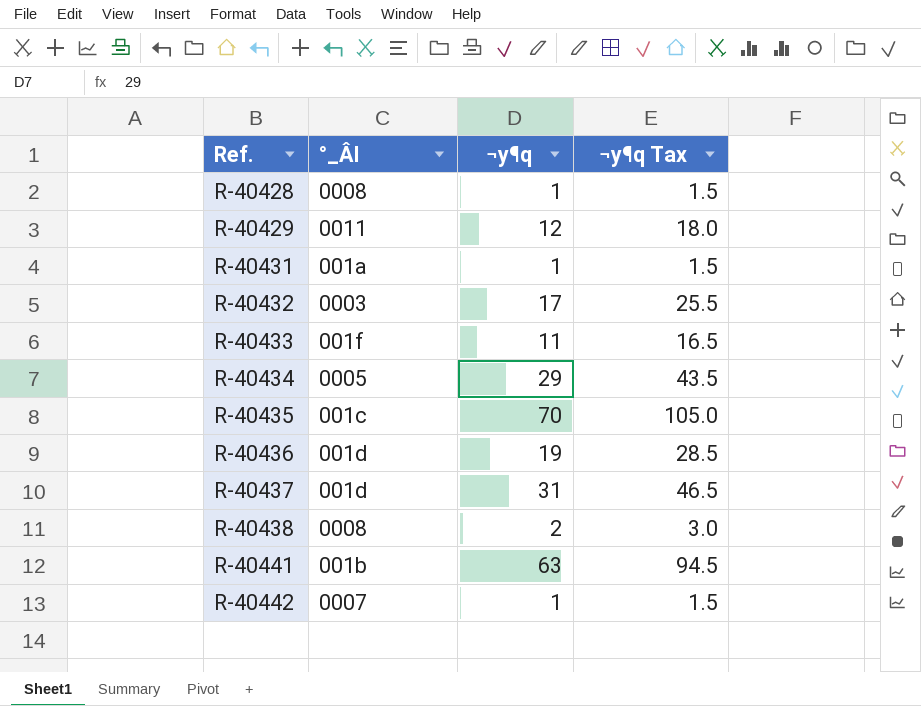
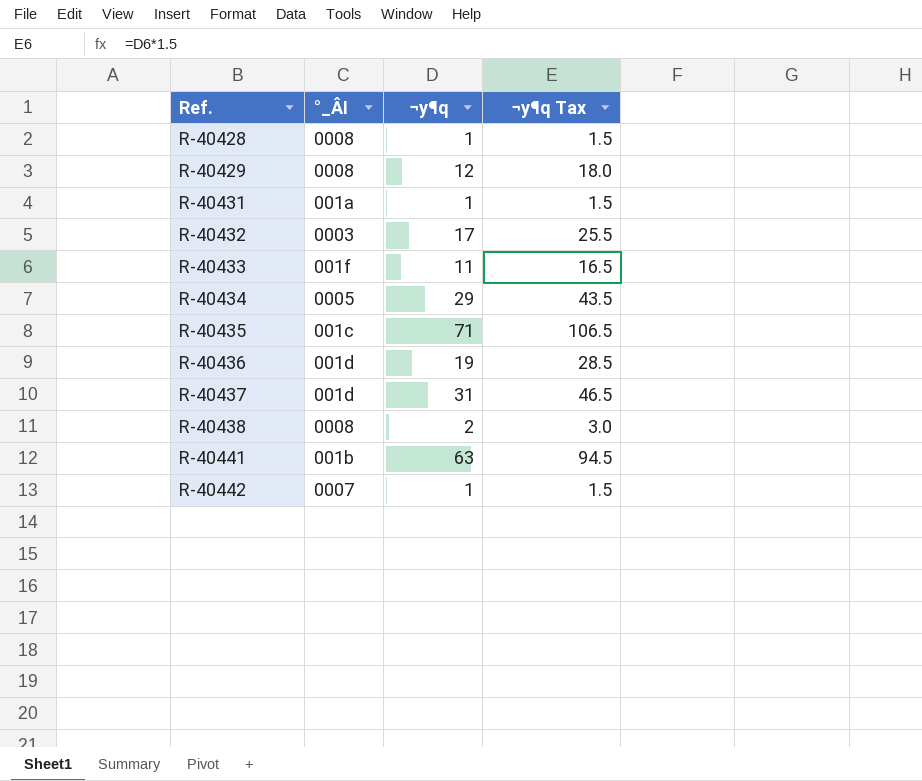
R-40429 | °_ÂI: 0011 -> 0008
R-40435 | ¬y¶q: 70 -> 71
R-40435 | ¬y¶q Tax: 105.0 -> 106.5

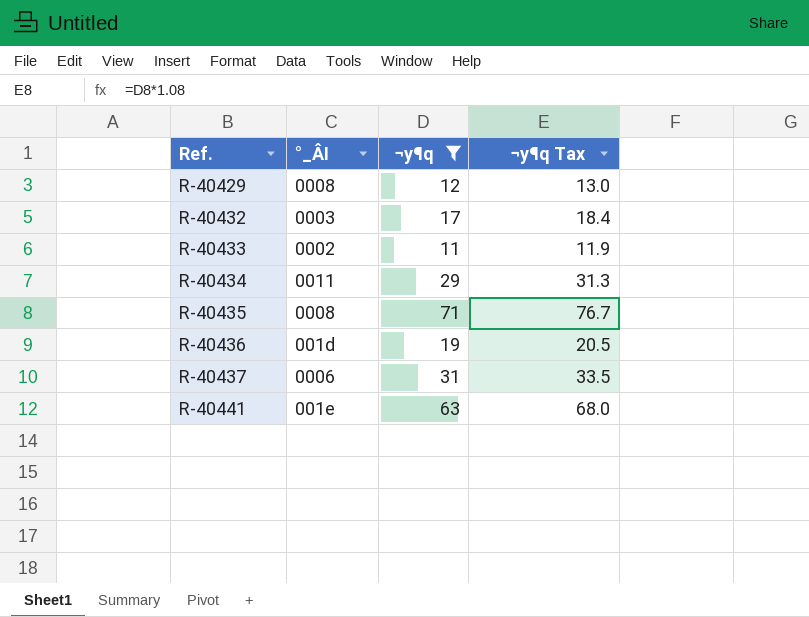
filter: none -> ¬y¶q >= 11
column ¬y¶q Tax | formula: [¬y¶q] * 1.5 -> [¬y¶q] * 1.08
R-40433 | °_ÂI: 001f -> 0002
R-40434 | °_ÂI: 0005 -> 0011
R-40435 | °_ÂI: 001c -> 0008
R-40437 | °_ÂI: 001d -> 0006
R-40441 | °_ÂI: 001b -> 001e

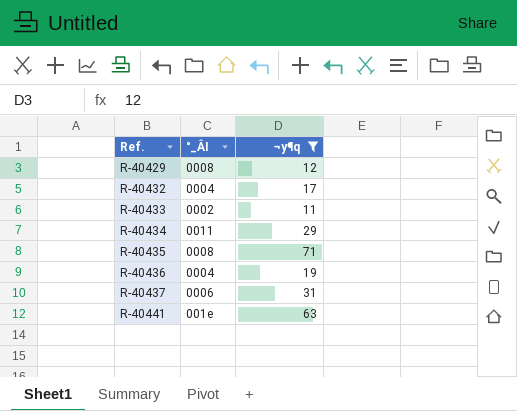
column ¬y¶q Tax | formula: [¬y¶q] * 1.08 -> none
R-40432 | °_ÂI: 0003 -> 0004
R-40436 | °_ÂI: 001d -> 0004

